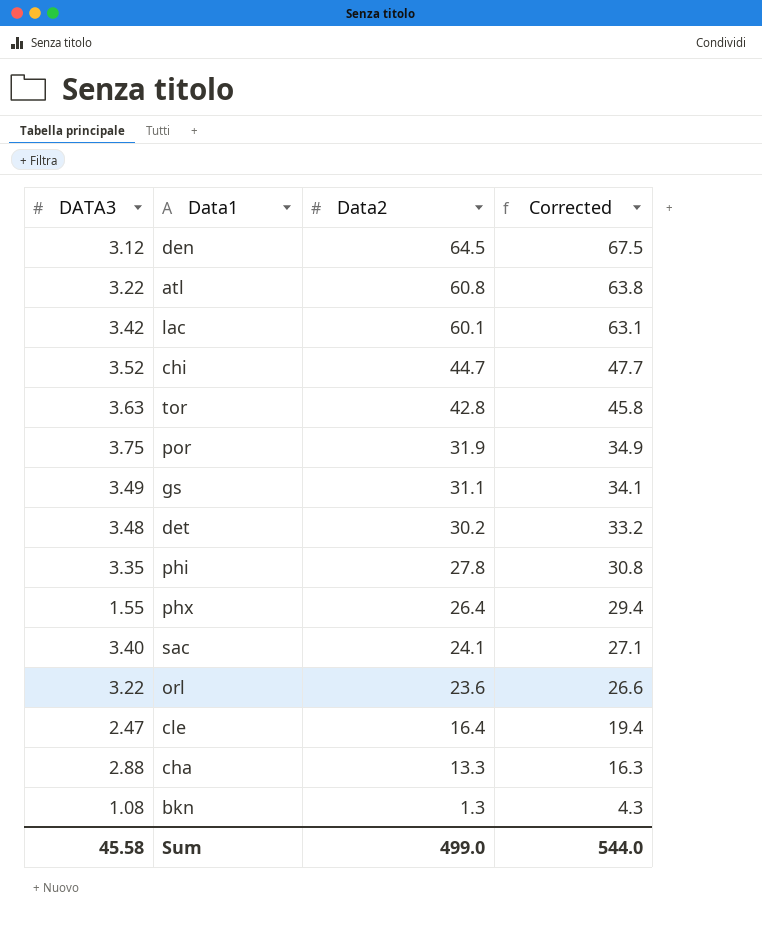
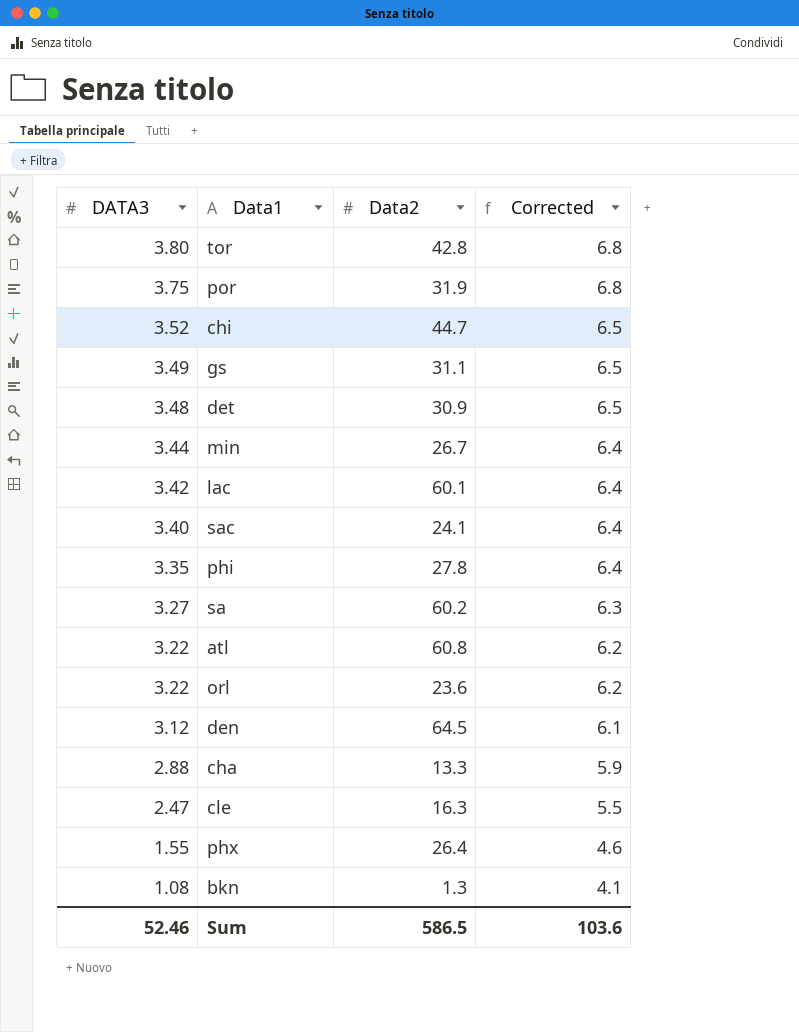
row order: Data2 descending -> DATA3 descending
column Corrected | formula: [Data2] + 3 -> [DATA3] + 3
tor | DATA3: 3.63 -> 3.80
det | Data2: 30.2 -> 30.9
row min: none -> 3.44 | 26.7 | 6.4
row sa: none -> 3.27 | 60.2 | 6.3
cle | Data2: 16.4 -> 16.3
Sum | DATA3: 45.58 -> 52.46
Sum | Data2: 499.0 -> 586.5
Sum | Corrected: 544.0 -> 103.6

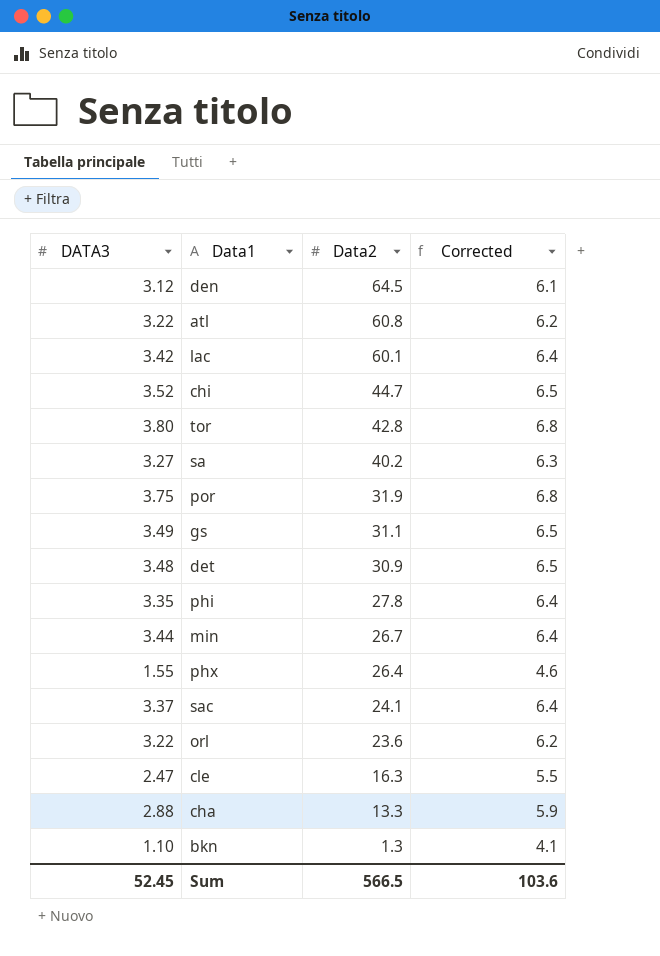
row order: DATA3 descending -> Data2 descending
sa | Data2: 60.2 -> 40.2
sac | DATA3: 3.40 -> 3.37
bkn | DATA3: 1.08 -> 1.10
Sum | DATA3: 52.46 -> 52.45
Sum | Data2: 586.5 -> 566.5

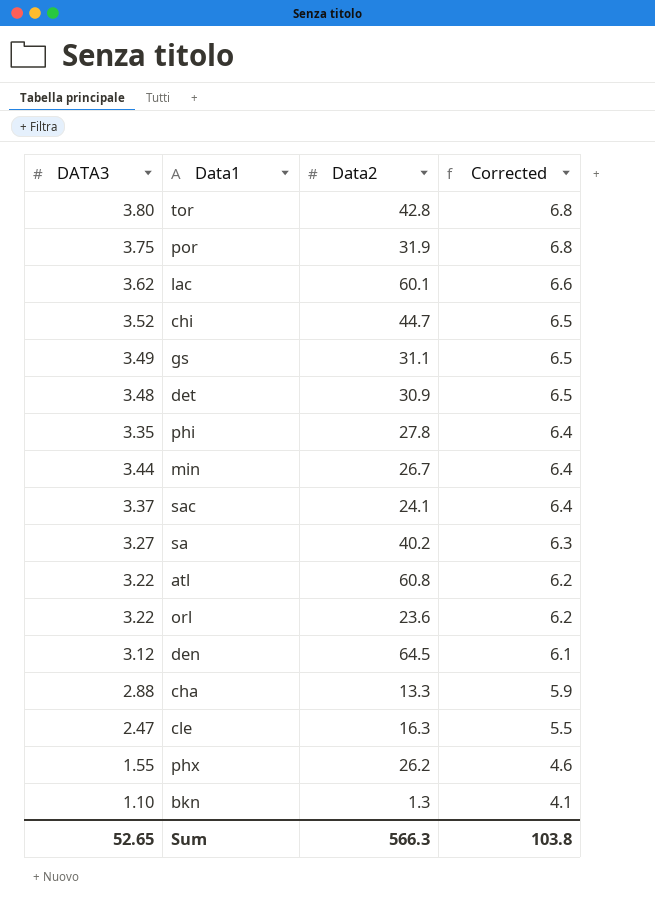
row order: Data2 descending -> Corrected descending
lac | DATA3: 3.42 -> 3.62
lac | Corrected: 6.4 -> 6.6
phx | Data2: 26.4 -> 26.2
Sum | DATA3: 52.45 -> 52.65
Sum | Data2: 566.5 -> 566.3
Sum | Corrected: 103.6 -> 103.8

